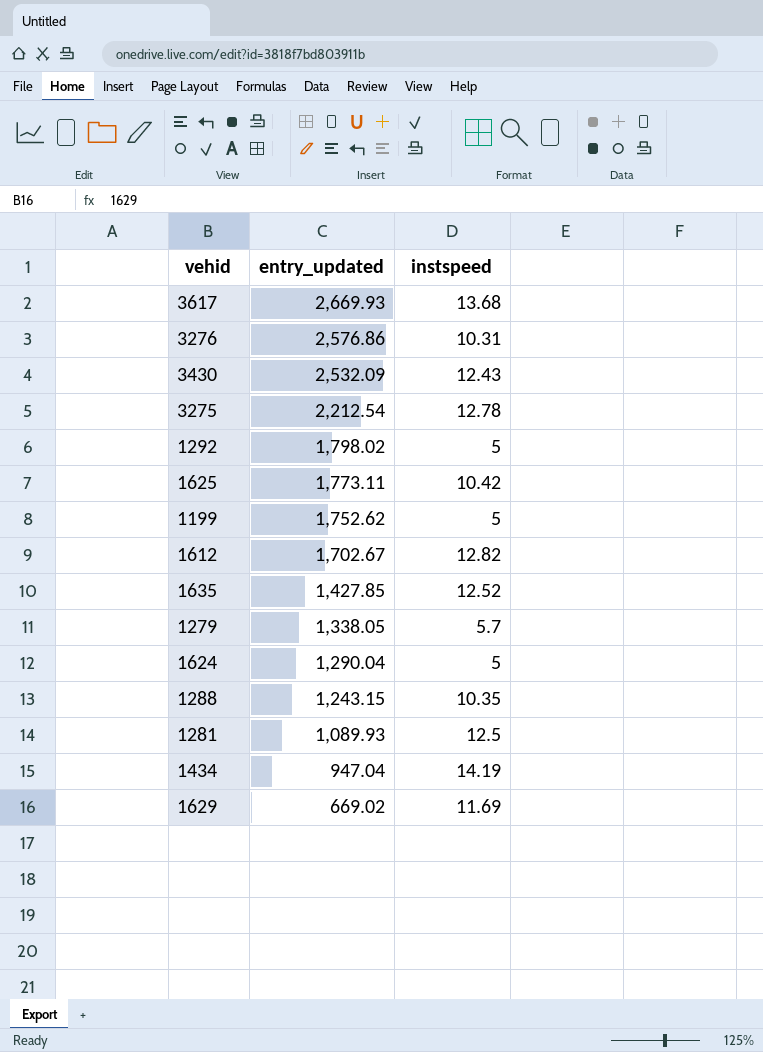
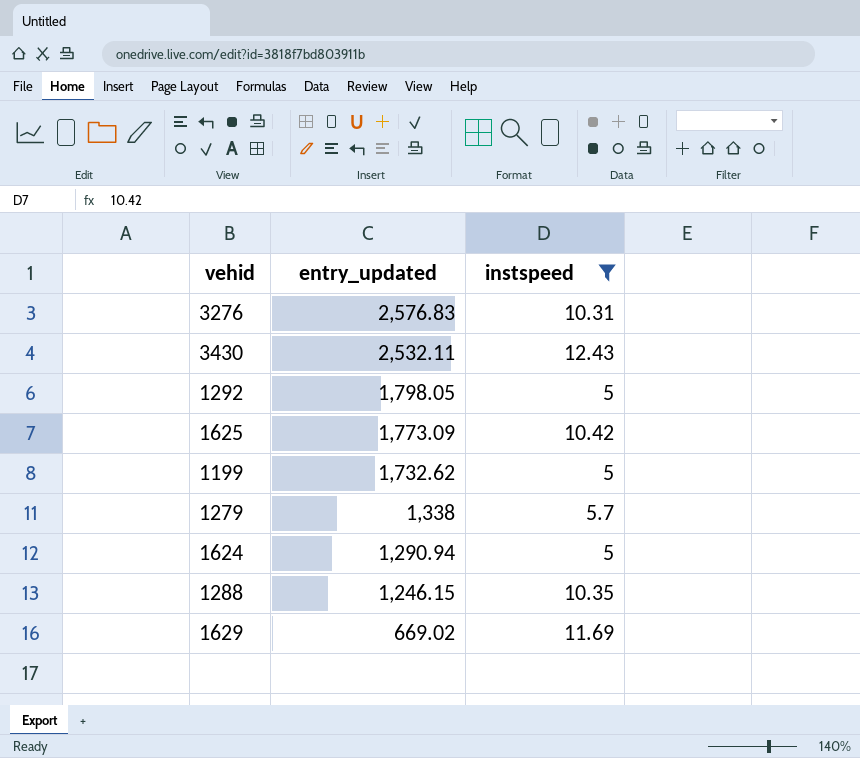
filter: none -> instspeed <= 12.43
3276 | entry_updated: 2,576.86 -> 2,576.83
3430 | entry_updated: 2,532.09 -> 2,532.11
1292 | entry_updated: 1,798.02 -> 1,798.05
1625 | entry_updated: 1,773.11 -> 1,773.09
1199 | entry_updated: 1,752.62 -> 1,732.62
1279 | entry_updated: 1,338.05 -> 1,338
1624 | entry_updated: 1,290.04 -> 1,290.94
1288 | entry_updated: 1,243.15 -> 1,246.15

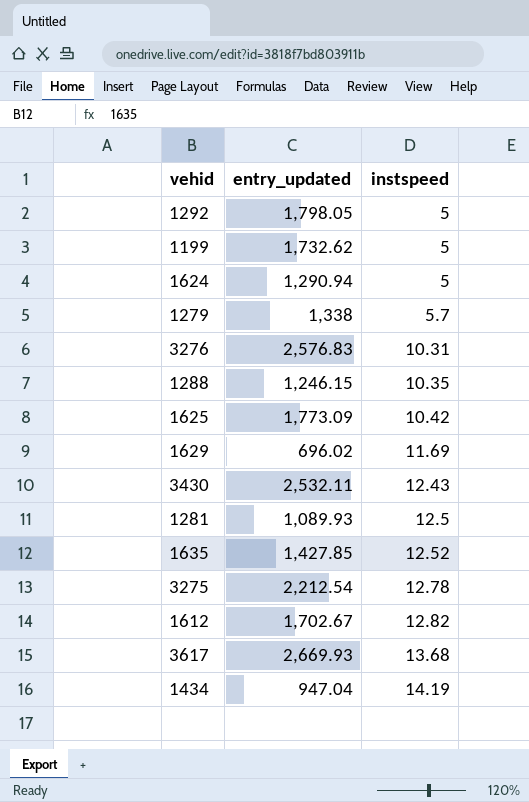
filter: instspeed <= 12.43 -> none
row order: entry_updated descending -> instspeed ascending
1629 | entry_updated: 669.02 -> 696.02

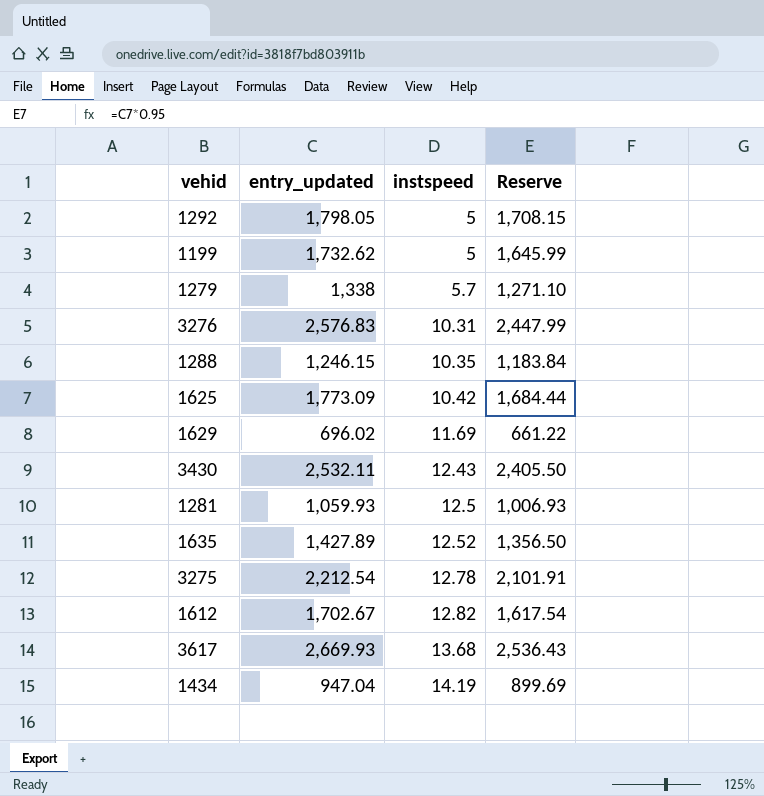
column Reserve | formula: none -> [entry_updated] * 0.95
row 1624: 1,290.94 | 5 -> none
1281 | entry_updated: 1,089.93 -> 1,059.93
1635 | entry_updated: 1,427.85 -> 1,427.89

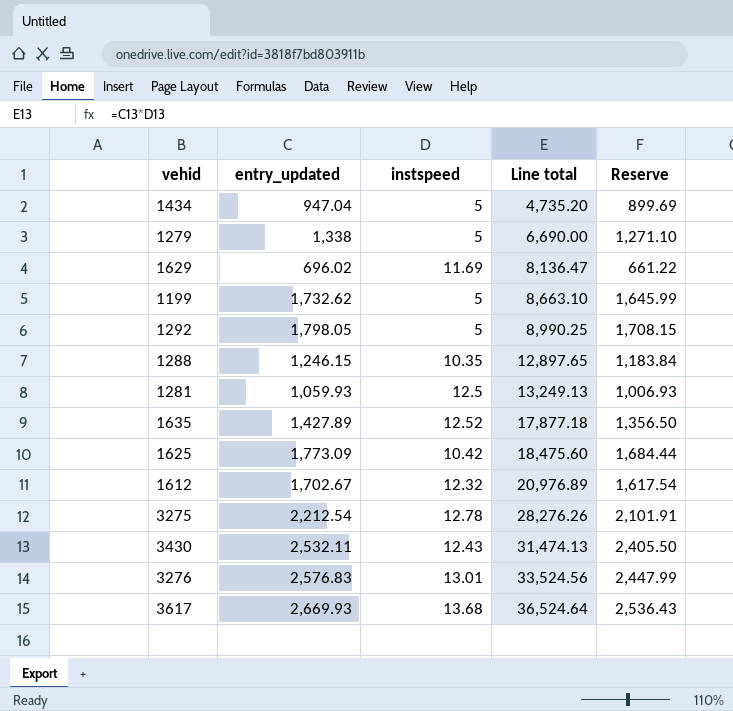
row order: instspeed ascending -> Line total ascending
column Line total | formula: none -> [entry_updated] * [instspeed]
1434 | instspeed: 14.19 -> 5
1279 | instspeed: 5.7 -> 5
1612 | instspeed: 12.82 -> 12.32
3276 | instspeed: 10.31 -> 13.01

